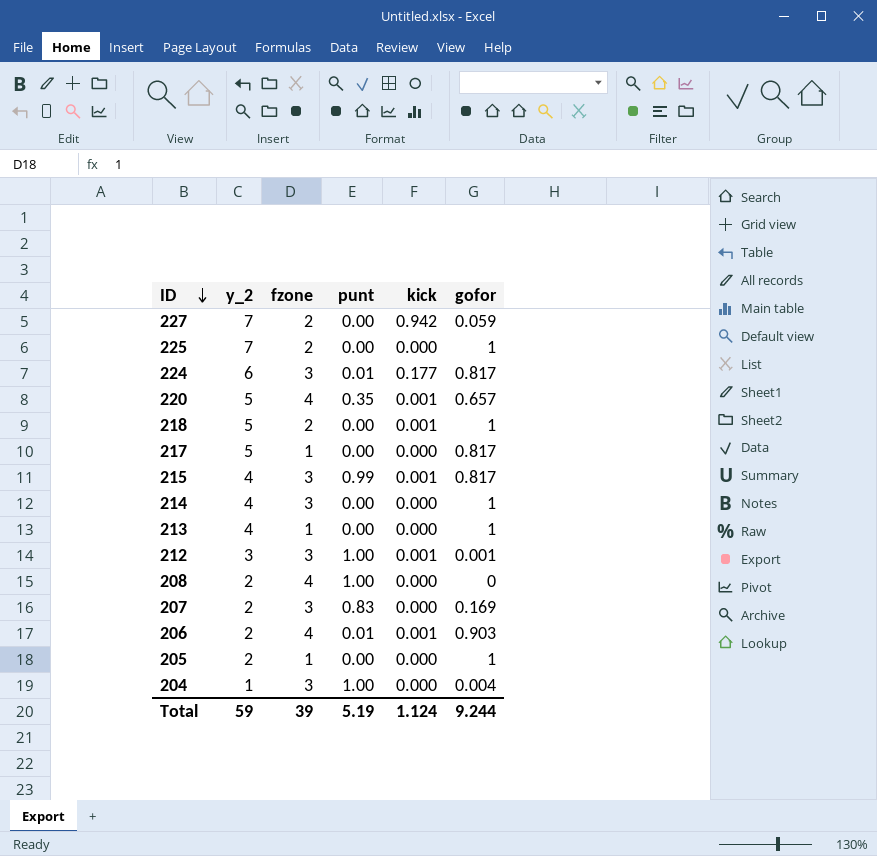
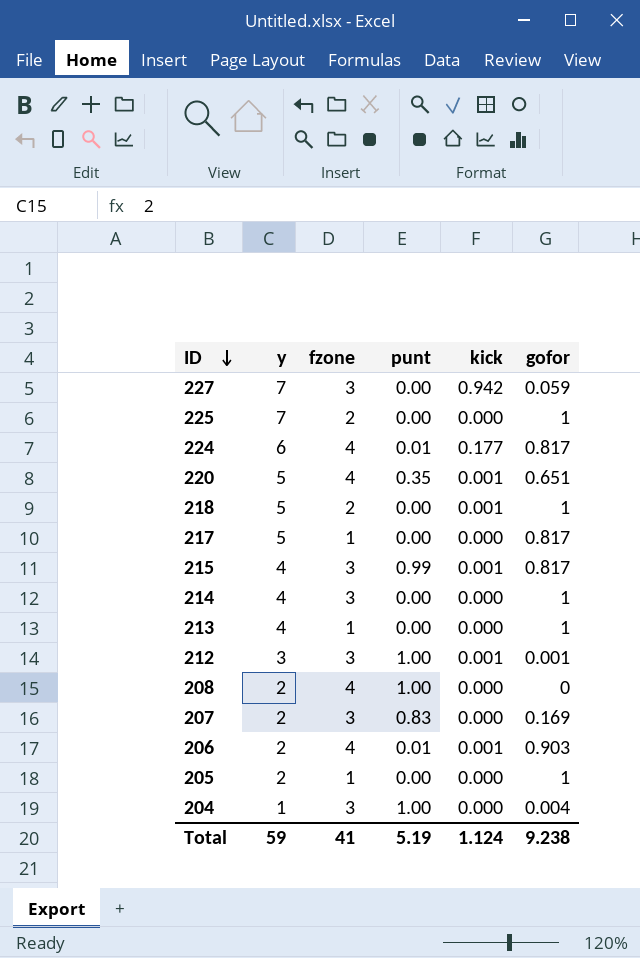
column name: y_2 -> y
227 | fzone: 2 -> 3
224 | fzone: 3 -> 4
220 | gofor: 0.657 -> 0.651
Total | fzone: 39 -> 41
Total | gofor: 9.244 -> 9.238

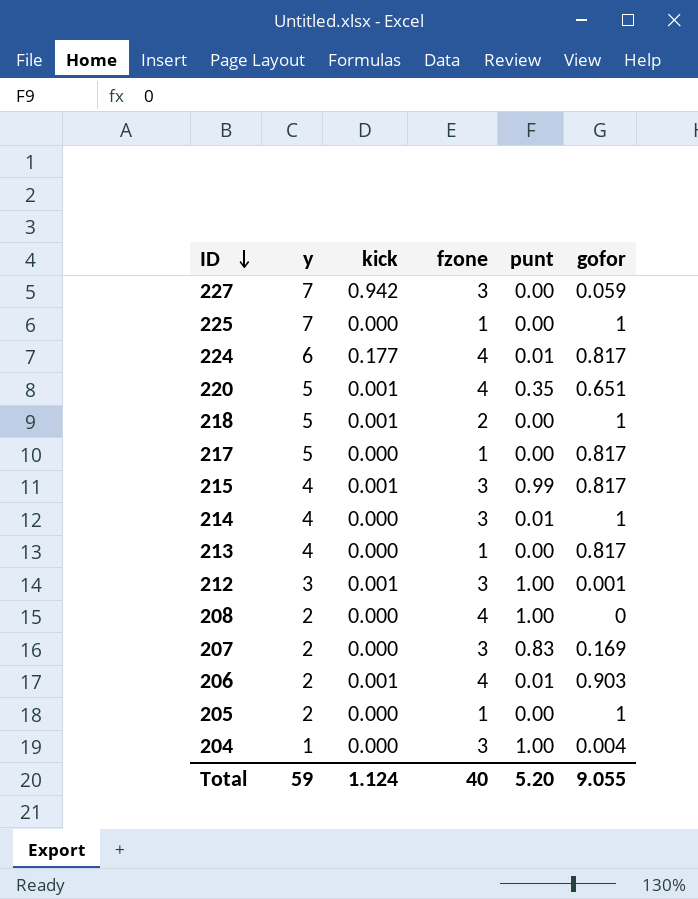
column kick | position: 5 -> 3
225 | fzone: 2 -> 1
214 | punt: 0.00 -> 0.01
213 | gofor: 1 -> 0.817
Total | fzone: 41 -> 40
Total | punt: 5.19 -> 5.20
Total | gofor: 9.238 -> 9.055

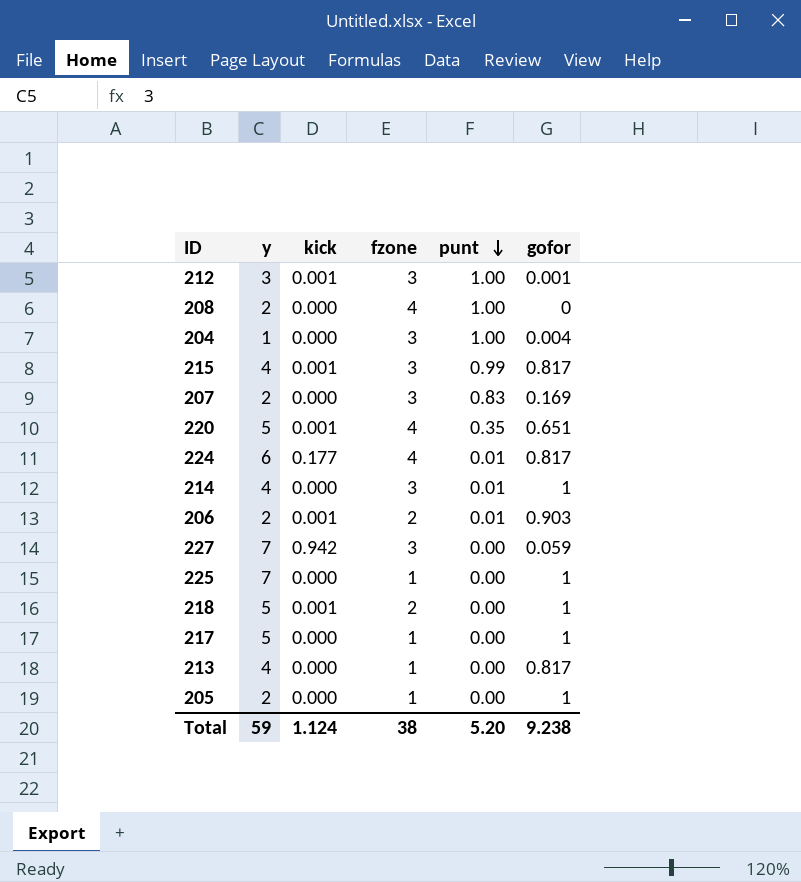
row order: ID descending -> punt descending
206 | fzone: 4 -> 2
217 | gofor: 0.817 -> 1
Total | fzone: 40 -> 38
Total | gofor: 9.055 -> 9.238

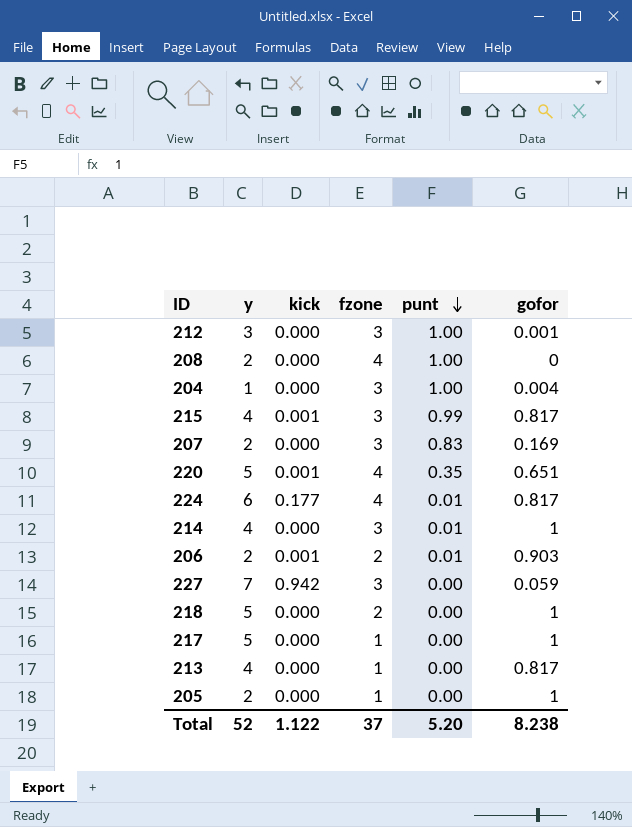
row 225: 7 | 0.000 | 1 | 0.00 | 1 -> none
212 | kick: 0.001 -> 0.000
218 | kick: 0.001 -> 0.000
Total | y: 59 -> 52
Total | kick: 1.124 -> 1.122
Total | fzone: 38 -> 37
Total | gofor: 9.238 -> 8.238

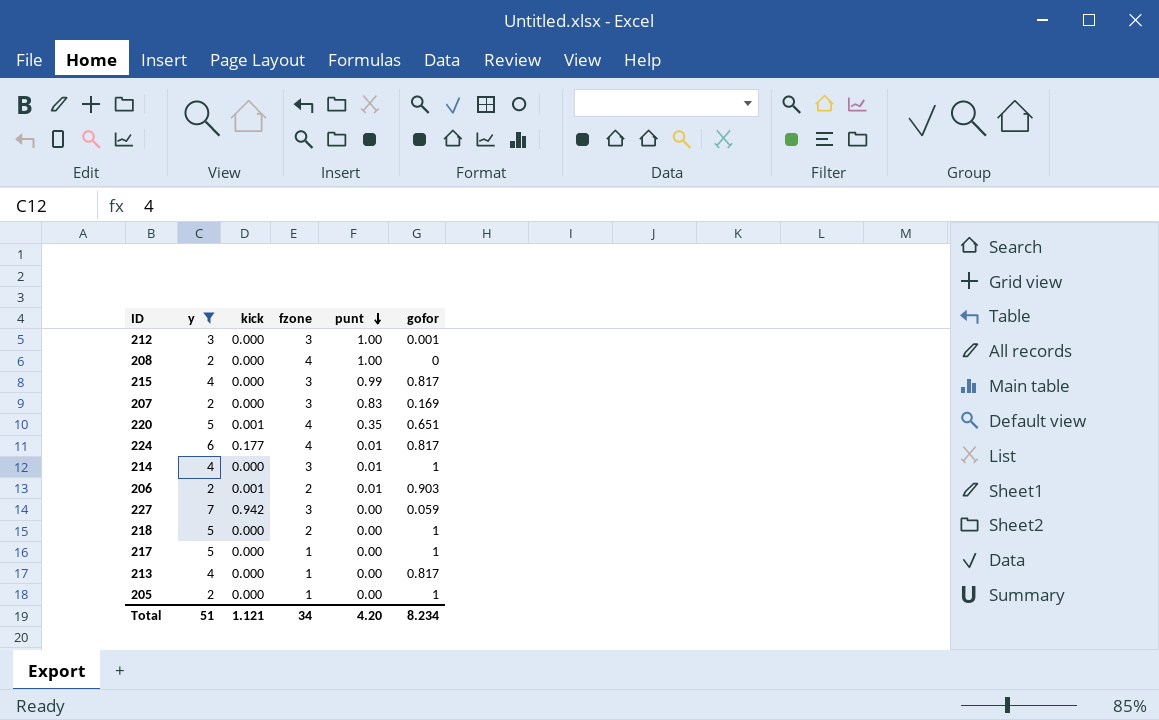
filter: none -> y != 1
215 | kick: 0.001 -> 0.000
Total | y: 52 -> 51
Total | kick: 1.122 -> 1.121
Total | fzone: 37 -> 34
Total | punt: 5.20 -> 4.20
Total | gofor: 8.238 -> 8.234

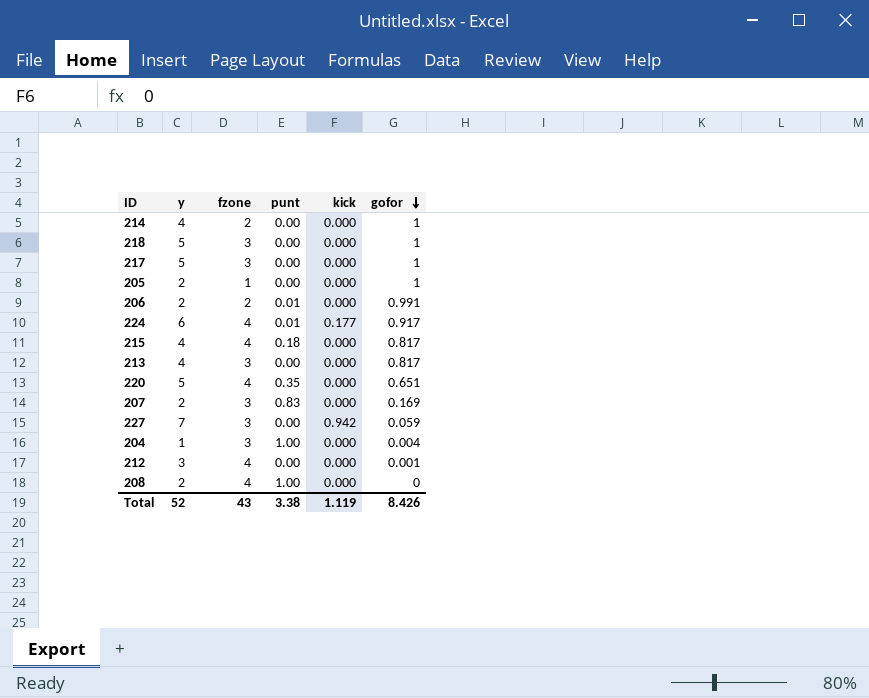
filter: y != 1 -> none
row order: punt descending -> gofor descending
column kick | position: 3 -> 5
214 | fzone: 3 -> 2
214 | punt: 0.01 -> 0.00
218 | fzone: 2 -> 3
217 | fzone: 1 -> 3
206 | kick: 0.001 -> 0.000
206 | gofor: 0.903 -> 0.991
224 | gofor: 0.817 -> 0.917
215 | fzone: 3 -> 4
215 | punt: 0.99 -> 0.18
213 | fzone: 1 -> 3
220 | kick: 0.001 -> 0.000
212 | fzone: 3 -> 4
212 | punt: 1.00 -> 0.00
Total | y: 51 -> 52
Total | fzone: 34 -> 43
Total | punt: 4.20 -> 3.38
Total | kick: 1.121 -> 1.119
Total | gofor: 8.234 -> 8.426

